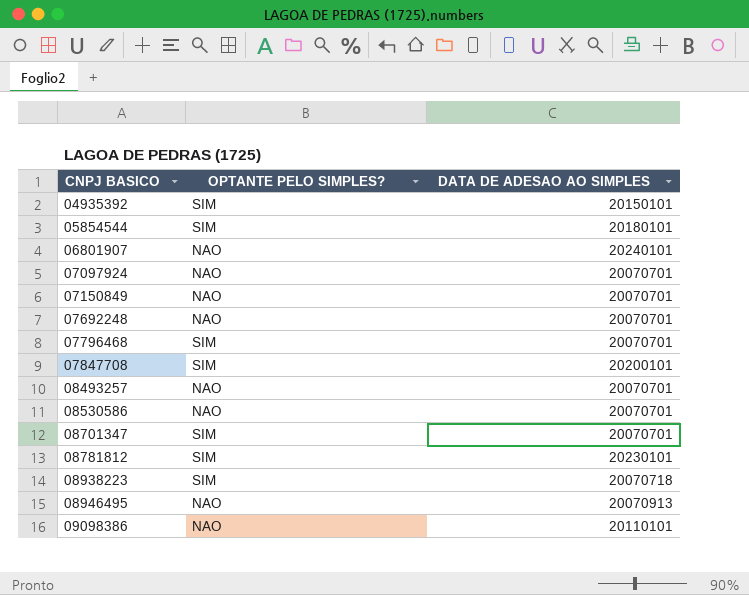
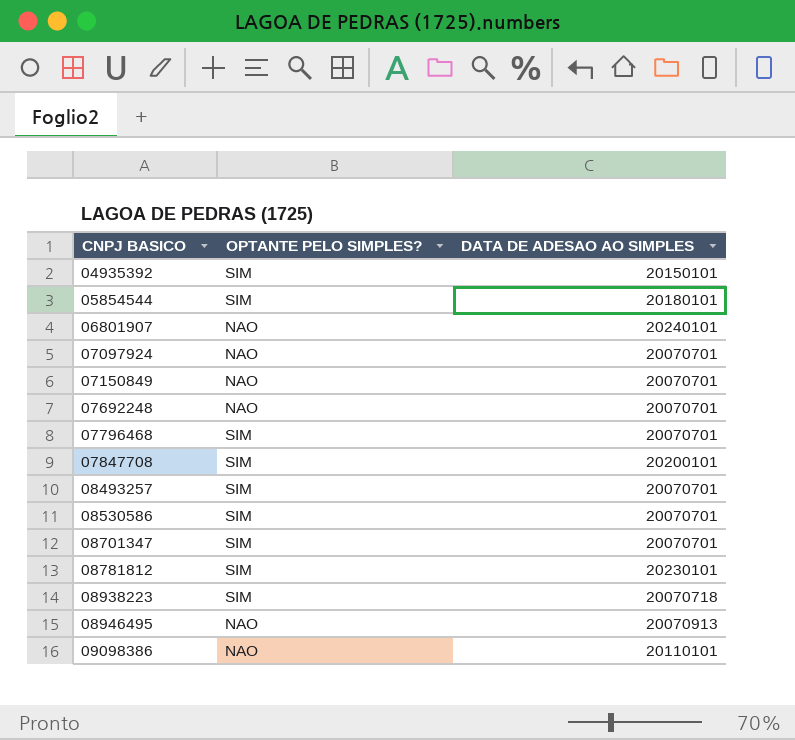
08493257 | OPTANTE PELO SIMPLES?: NAO -> SIM
08530586 | OPTANTE PELO SIMPLES?: NAO -> SIM

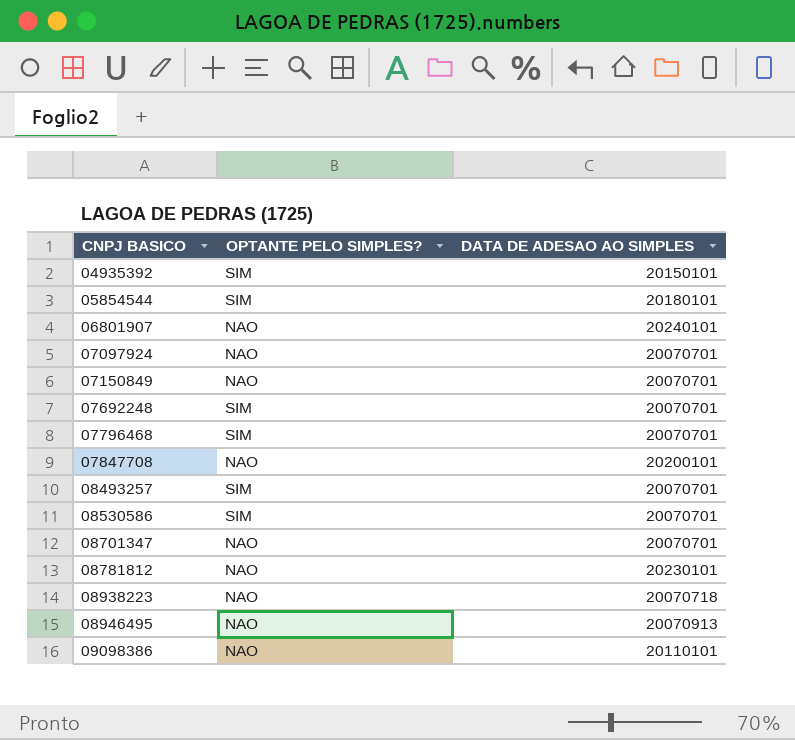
07692248 | OPTANTE PELO SIMPLES?: NAO -> SIM
07847708 | OPTANTE PELO SIMPLES?: SIM -> NAO
08701347 | OPTANTE PELO SIMPLES?: SIM -> NAO
08781812 | OPTANTE PELO SIMPLES?: SIM -> NAO
08938223 | OPTANTE PELO SIMPLES?: SIM -> NAO

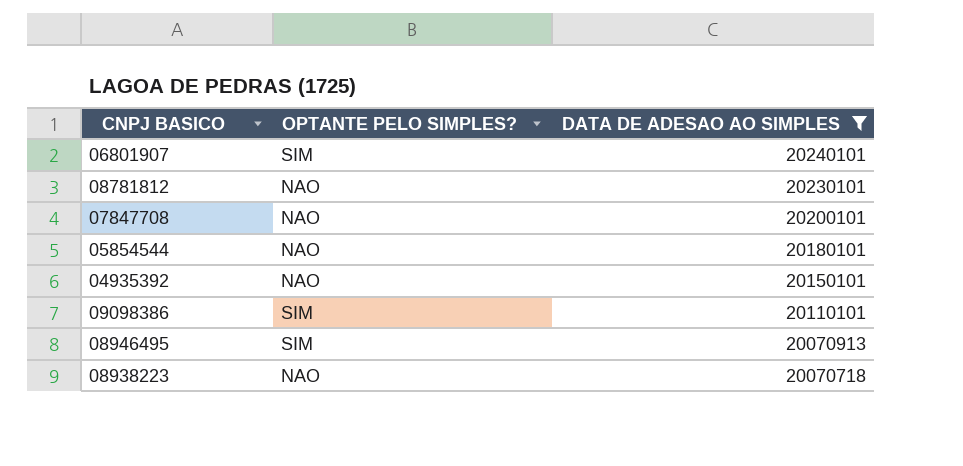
filter: none -> DATA DE ADESAO AO SIMPLES != 20070701
row order: CNPJ BASICO ascending -> DATA DE ADESAO AO SIMPLES descending
06801907 | OPTANTE PELO SIMPLES?: NAO -> SIM
05854544 | OPTANTE PELO SIMPLES?: SIM -> NAO
04935392 | OPTANTE PELO SIMPLES?: SIM -> NAO
09098386 | OPTANTE PELO SIMPLES?: NAO -> SIM
08946495 | OPTANTE PELO SIMPLES?: NAO -> SIM

